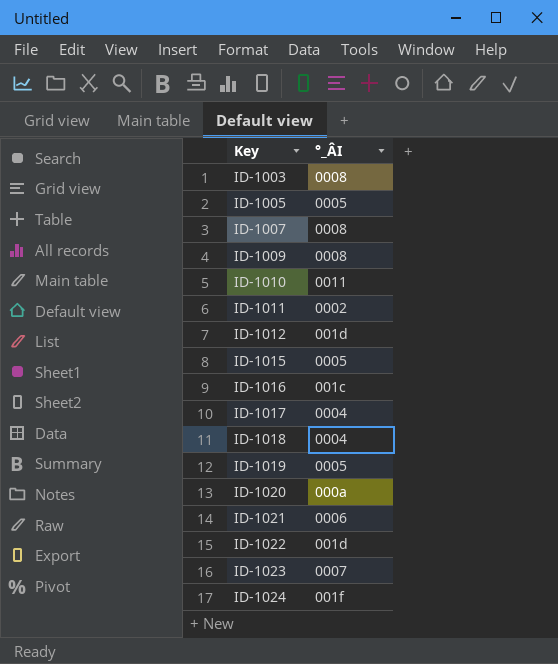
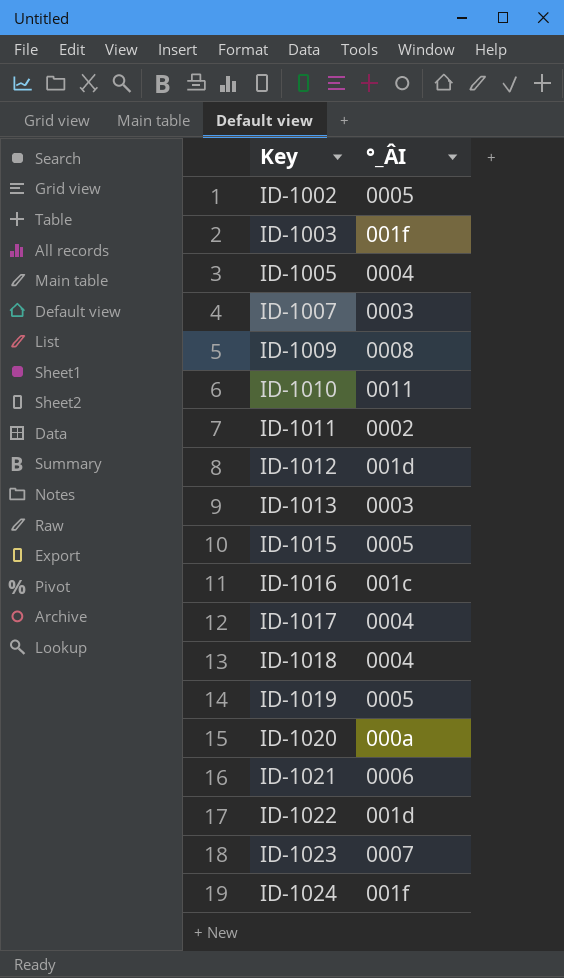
row ID-1002: none -> 0005
ID-1003 | °_ÂI: 0008 -> 001f
ID-1005 | °_ÂI: 0005 -> 0004
ID-1007 | °_ÂI: 0008 -> 0003
row ID-1013: none -> 0003

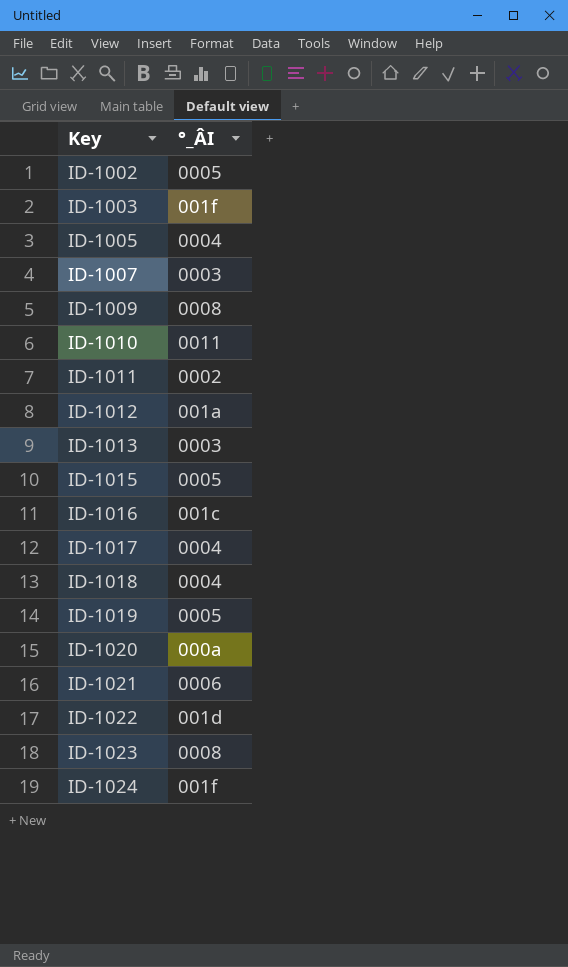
ID-1012 | °_ÂI: 001d -> 001a
ID-1023 | °_ÂI: 0007 -> 0008

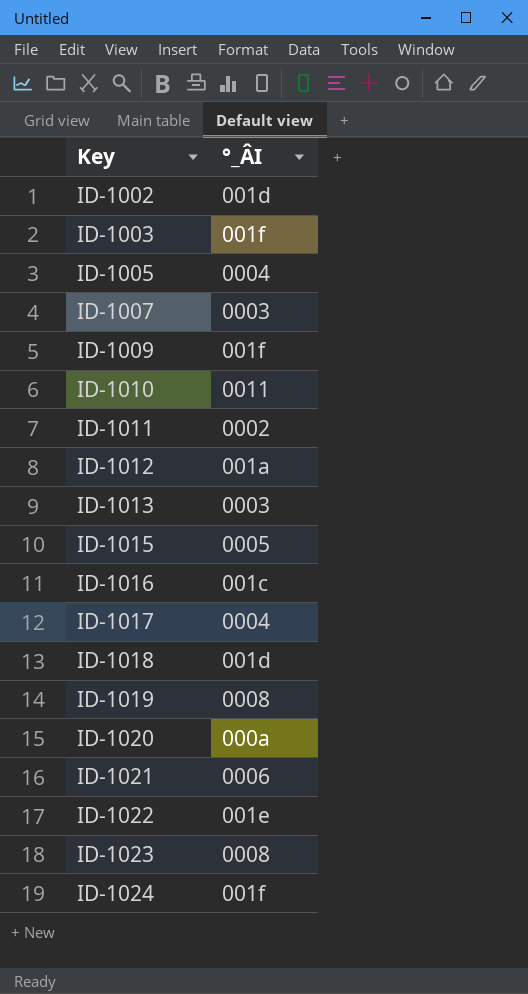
ID-1002 | °_ÂI: 0005 -> 001d
ID-1009 | °_ÂI: 0008 -> 001f
ID-1018 | °_ÂI: 0004 -> 001d
ID-1019 | °_ÂI: 0005 -> 0008
ID-1022 | °_ÂI: 001d -> 001e

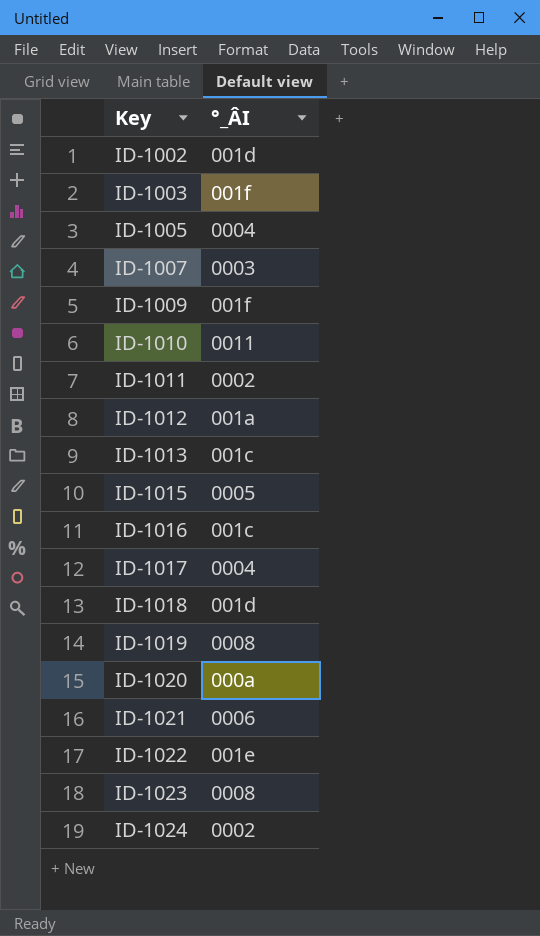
ID-1013 | °_ÂI: 0003 -> 001c
ID-1024 | °_ÂI: 001f -> 0002

